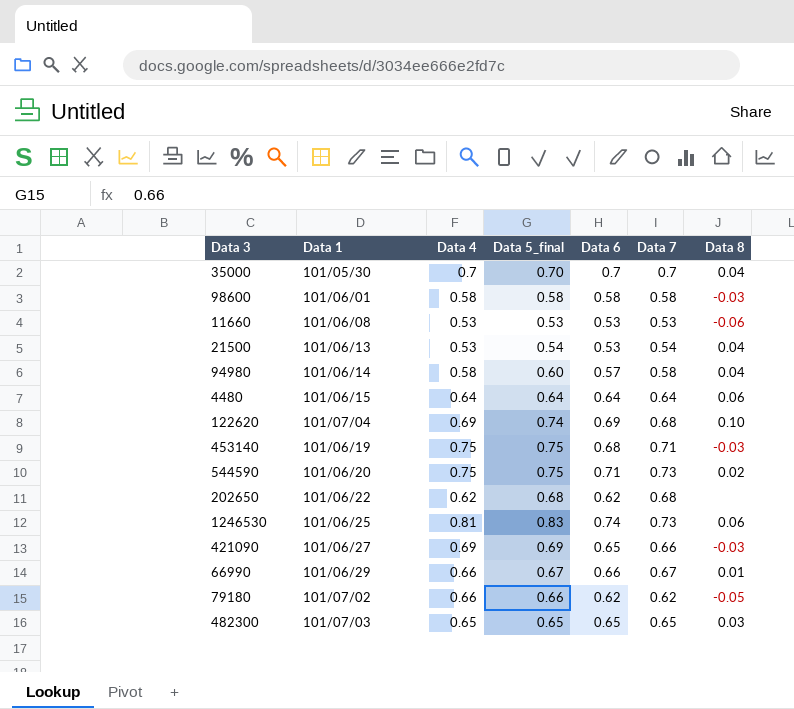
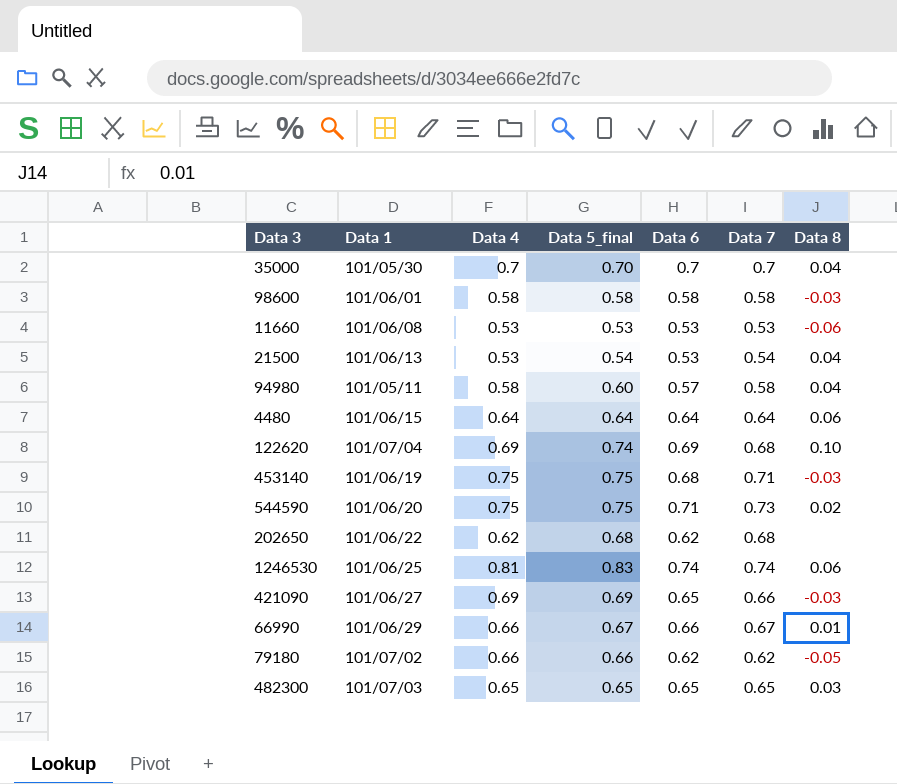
94980 | Data 1: 101/06/14 -> 101/05/11
1246530 | Data 7: 0.73 -> 0.74

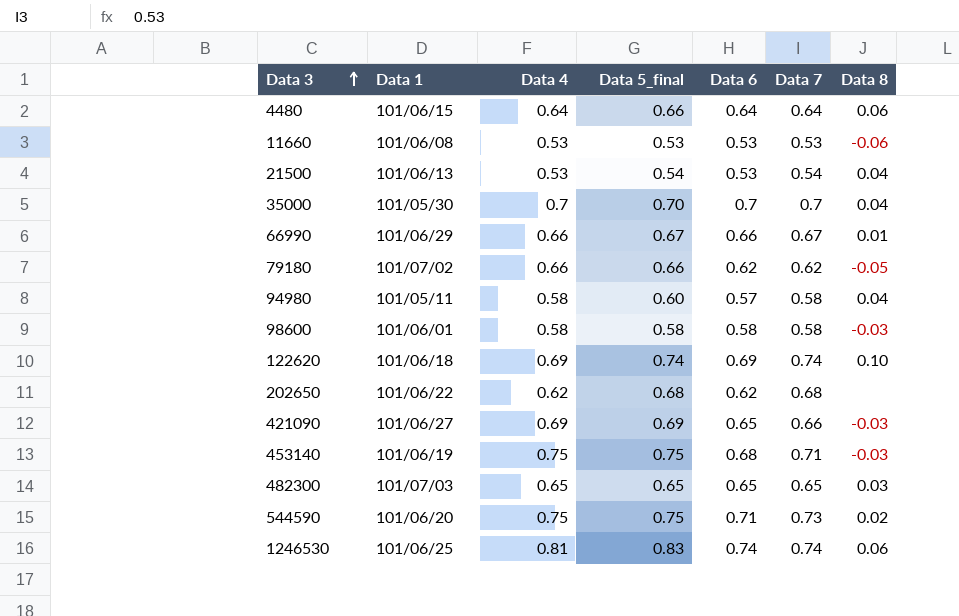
row order: none -> Data 3 ascending
4480 | Data 5_final: 0.64 -> 0.66
122620 | Data 1: 101/07/04 -> 101/06/18
122620 | Data 7: 0.68 -> 0.74

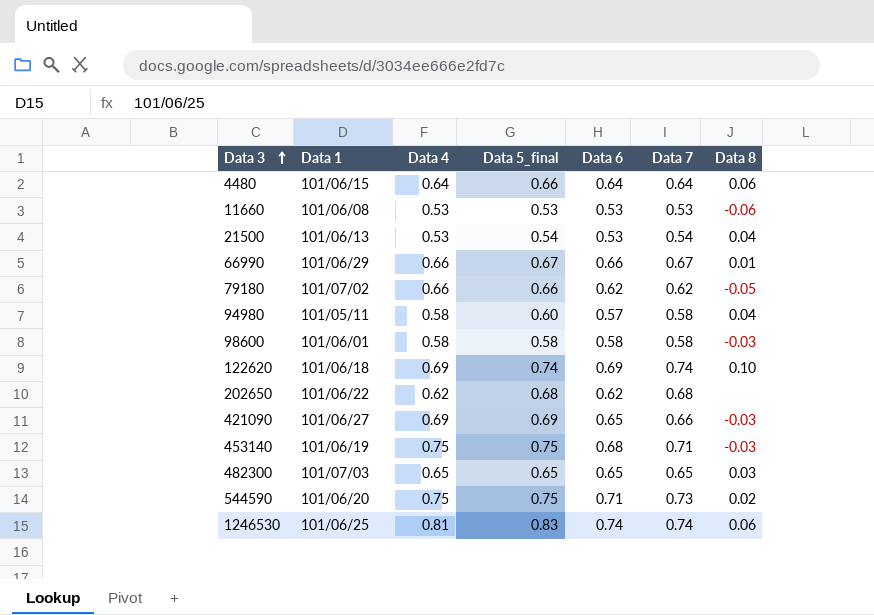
row 35000: 101/05/30 | 0.7 | 0.70 | 0.7 | 0.7 | 0.04 -> none

